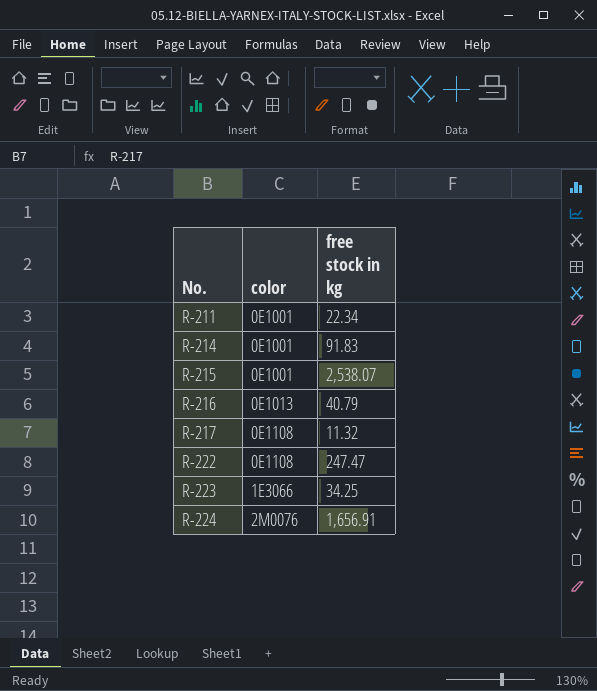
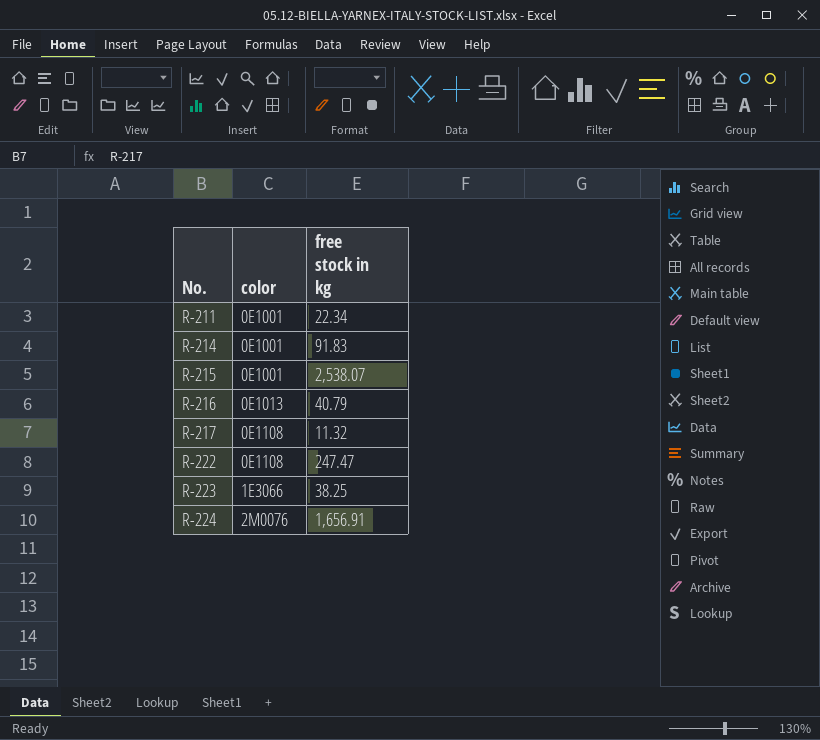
R-223 | free stock in kg: 34.25 -> 38.25

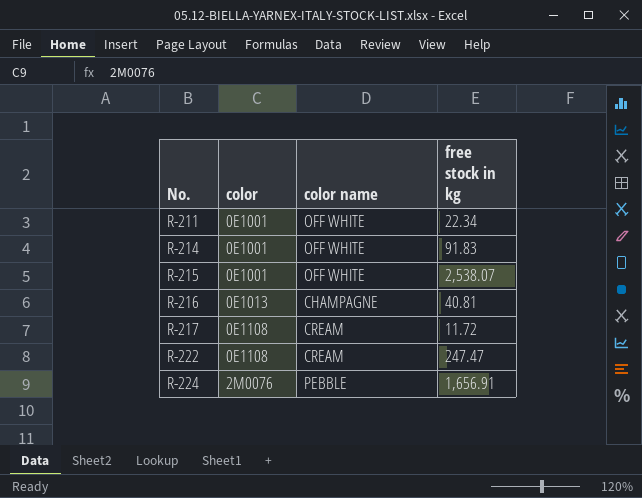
column color name | position: none -> 3
row R-223: 1E3066 | 38.25 -> none
R-216 | free stock in kg: 40.79 -> 40.81
R-217 | free stock in kg: 11.32 -> 11.72

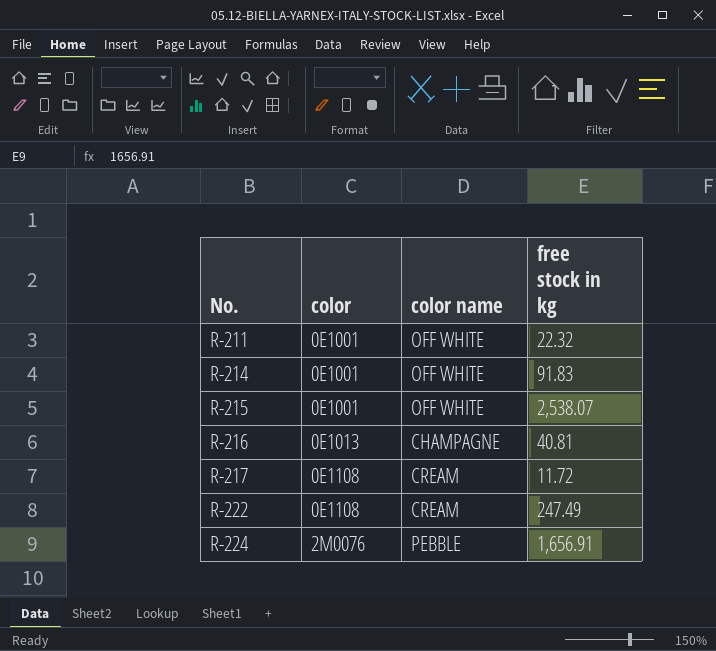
R-211 | free stock in kg: 22.34 -> 22.32
R-222 | free stock in kg: 247.47 -> 247.49

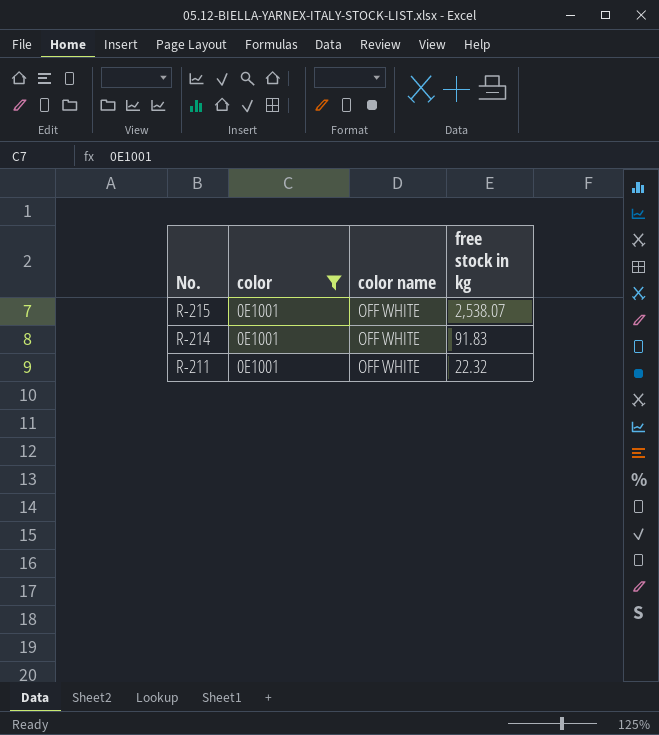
filter: none -> color = 0E1001
row order: No. ascending -> No. descending

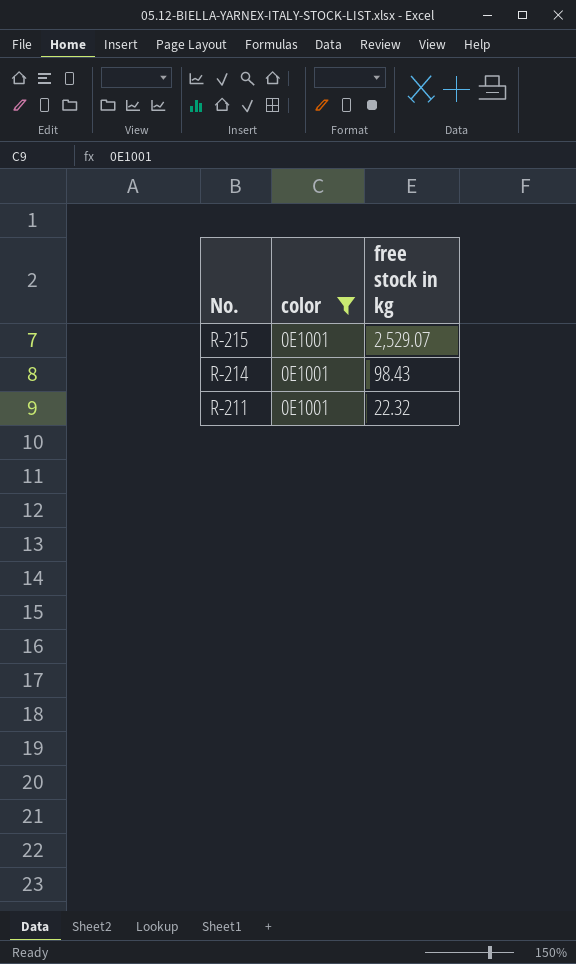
column color name | position: 3 -> none
R-215 | free stock in kg: 2,538.07 -> 2,529.07
R-214 | free stock in kg: 91.83 -> 98.43

